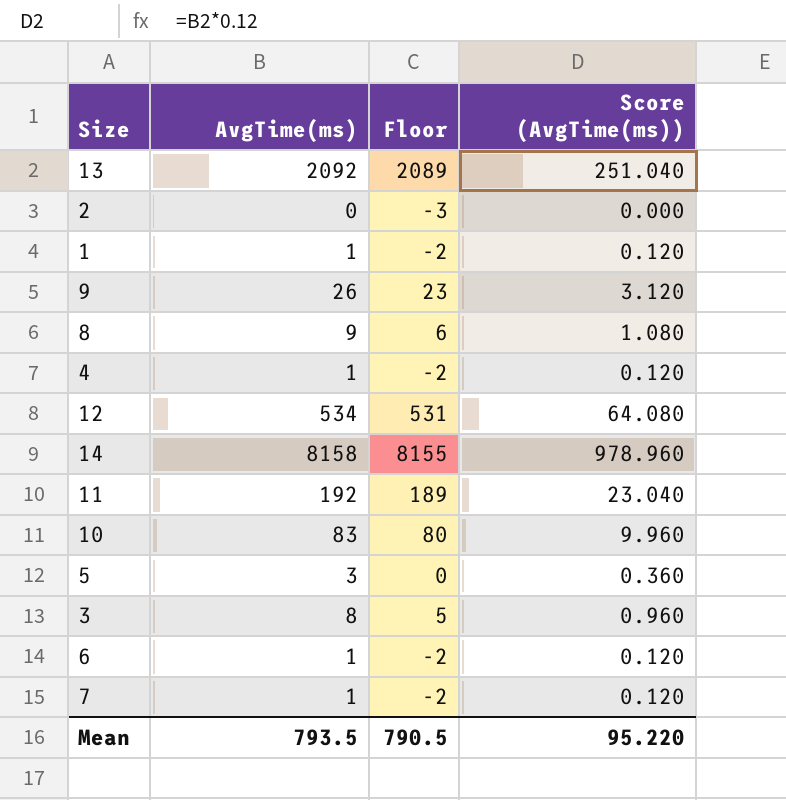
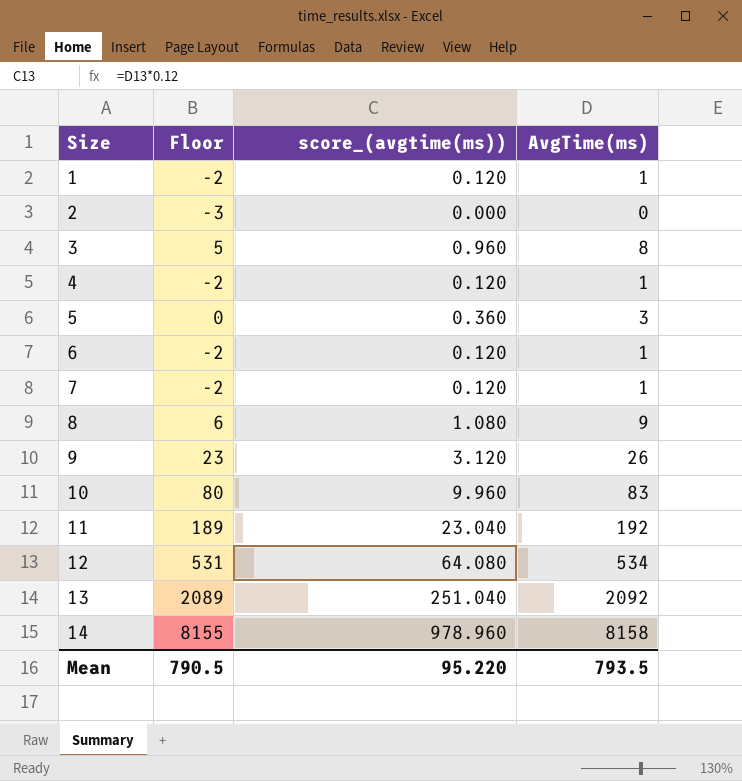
row order: none -> Size ascending
column name: Score (AvgTime(ms)) -> score_(avgtime(ms))
column AvgTime(ms) | position: 2 -> 4

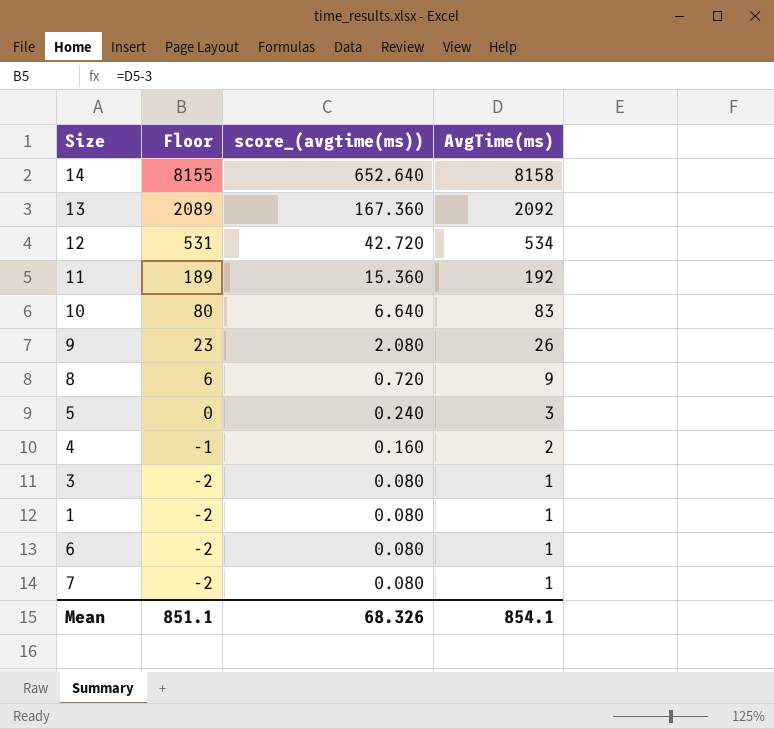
row order: Size ascending -> Floor descending
column score_(avgtime(ms)) | formula: [AvgTime(ms)] * 0.12 -> [AvgTime(ms)] * 0.08
row 2: -3 | 0.000 | 0 -> none
4 | Floor: -2 -> -1
4 | AvgTime(ms): 1 -> 2
3 | Floor: 5 -> -2
3 | AvgTime(ms): 8 -> 1
Mean | Floor: 790.5 -> 851.1
Mean | score_(avgtime(ms)): 95.220 -> 68.326
Mean | AvgTime(ms): 793.5 -> 854.1

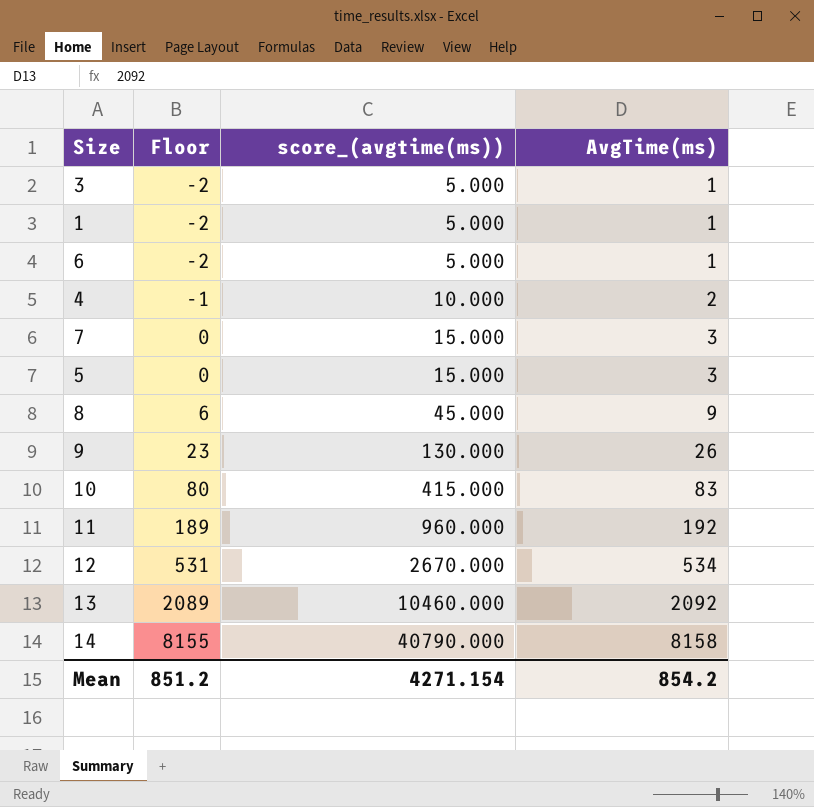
row order: Floor descending -> Floor ascending
column score_(avgtime(ms)) | formula: [AvgTime(ms)] * 0.08 -> [AvgTime(ms)] * 5
7 | Floor: -2 -> 0
7 | AvgTime(ms): 1 -> 3
Mean | Floor: 851.1 -> 851.2
Mean | score_(avgtime(ms)): 68.326 -> 4271.154
Mean | AvgTime(ms): 854.1 -> 854.2

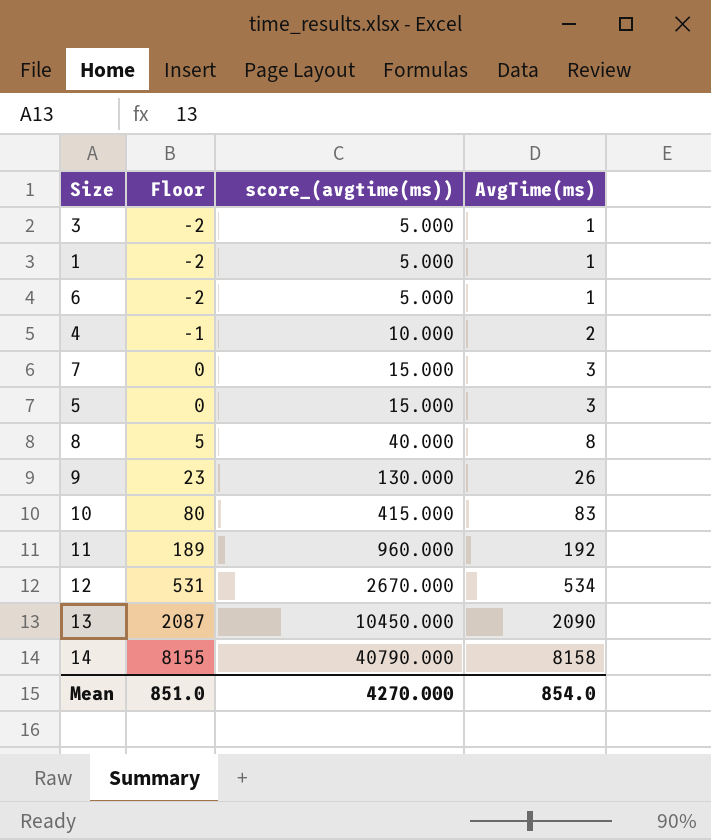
8 | Floor: 6 -> 5
8 | score_(avgtime(ms)): 45.000 -> 40.000
8 | AvgTime(ms): 9 -> 8
13 | Floor: 2089 -> 2087
13 | score_(avgtime(ms)): 10460.000 -> 10450.000
13 | AvgTime(ms): 2092 -> 2090
Mean | Floor: 851.2 -> 851.0
Mean | score_(avgtime(ms)): 4271.154 -> 4270.000
Mean | AvgTime(ms): 854.2 -> 854.0

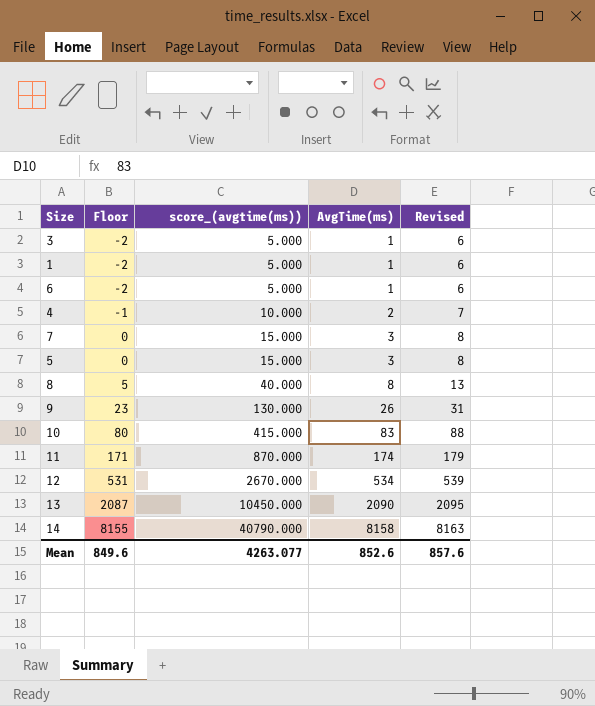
column Revised | formula: none -> [AvgTime(ms)] + 5
11 | Floor: 189 -> 171
11 | score_(avgtime(ms)): 960.000 -> 870.000
11 | AvgTime(ms): 192 -> 174
Mean | Floor: 851.0 -> 849.6
Mean | score_(avgtime(ms)): 4270.000 -> 4263.077
Mean | AvgTime(ms): 854.0 -> 852.6

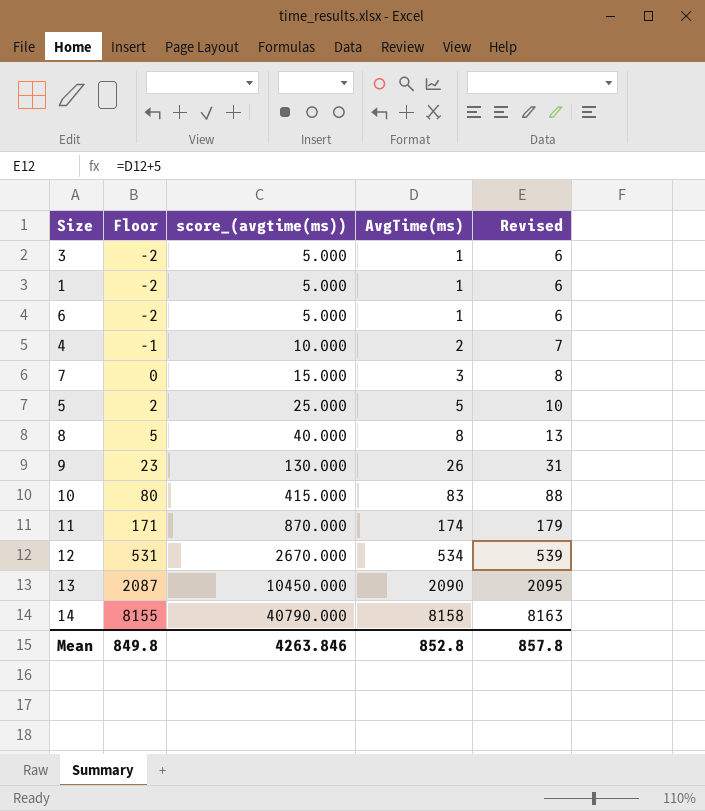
5 | Floor: 0 -> 2
5 | score_(avgtime(ms)): 15.000 -> 25.000
5 | AvgTime(ms): 3 -> 5
5 | Revised: 8 -> 10
Mean | Floor: 849.6 -> 849.8
Mean | score_(avgtime(ms)): 4263.077 -> 4263.846
Mean | AvgTime(ms): 852.6 -> 852.8
Mean | Revised: 857.6 -> 857.8

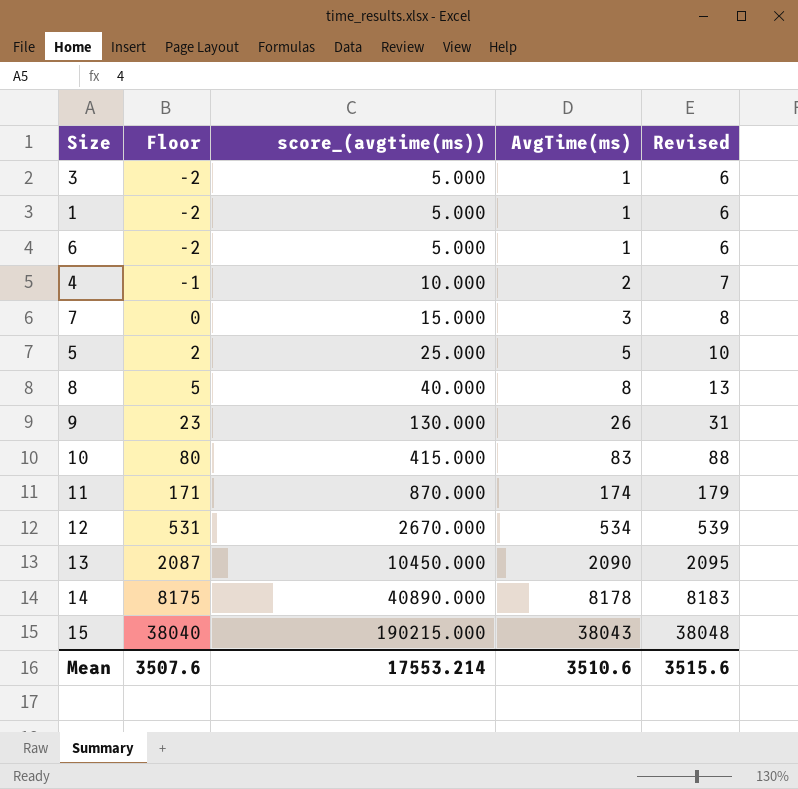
14 | Floor: 8155 -> 8175
14 | score_(avgtime(ms)): 40790.000 -> 40890.000
14 | AvgTime(ms): 8158 -> 8178
14 | Revised: 8163 -> 8183
row 15: none -> 38040 | 190215.000 | 38043 | 38048
Mean | Floor: 849.8 -> 3507.6
Mean | score_(avgtime(ms)): 4263.846 -> 17553.214
Mean | AvgTime(ms): 852.8 -> 3510.6
Mean | Revised: 857.8 -> 3515.6

